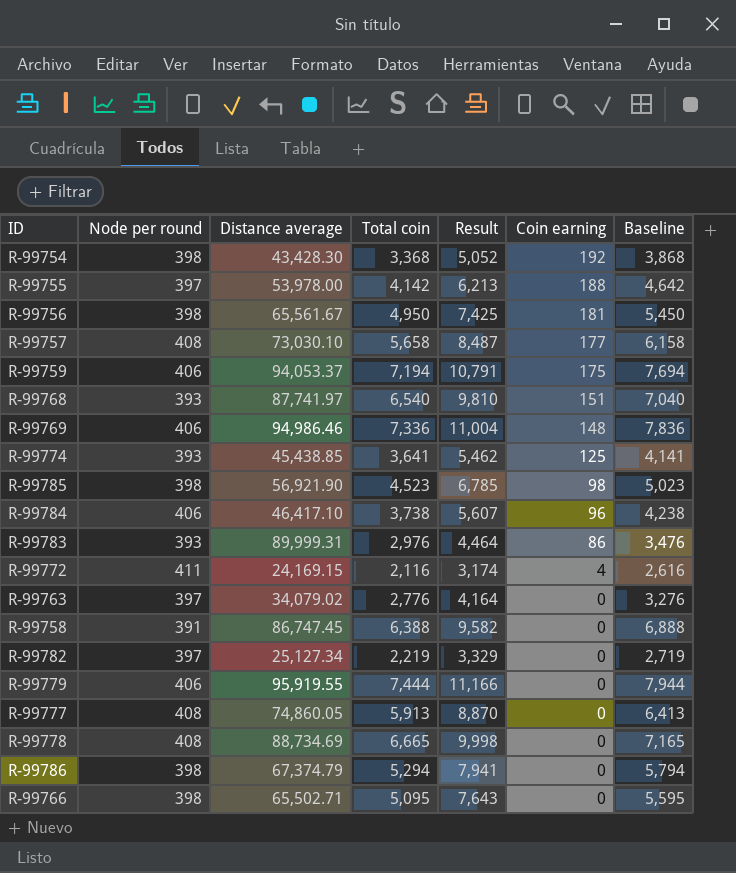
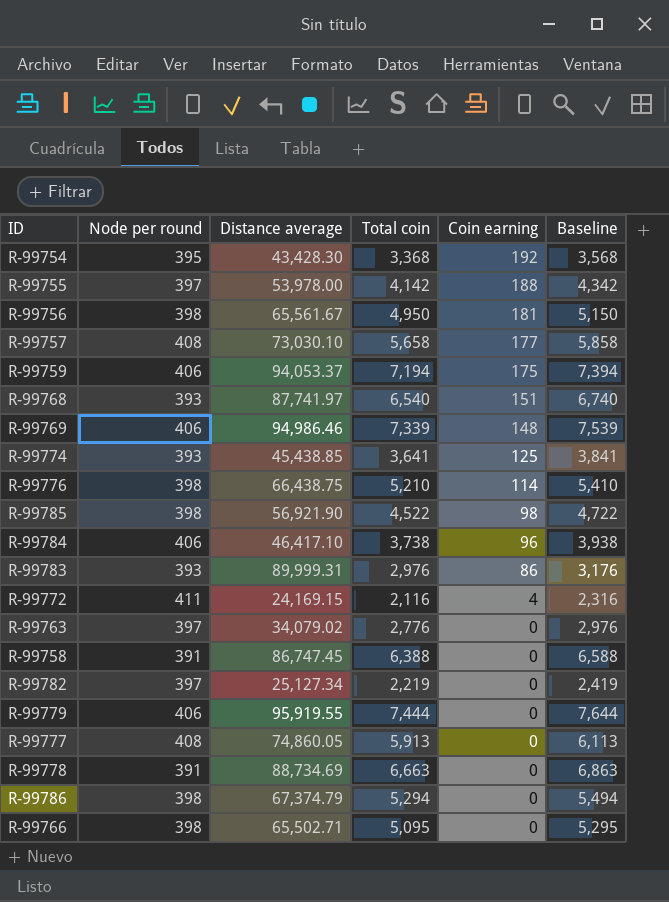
column Result | formula: [Total coin] * 1.5 -> none
column Baseline | formula: [Total coin] + 500 -> [Total coin] + 200
R-99754 | Node per round: 398 -> 395
R-99769 | Total coin: 7,336 -> 7,339
row R-99776: none -> 398 | 66,438.75 | 5,210 | 114 | 5,410
R-99785 | Total coin: 4,523 -> 4,522
R-99778 | Node per round: 408 -> 391
R-99778 | Total coin: 6,665 -> 6,663

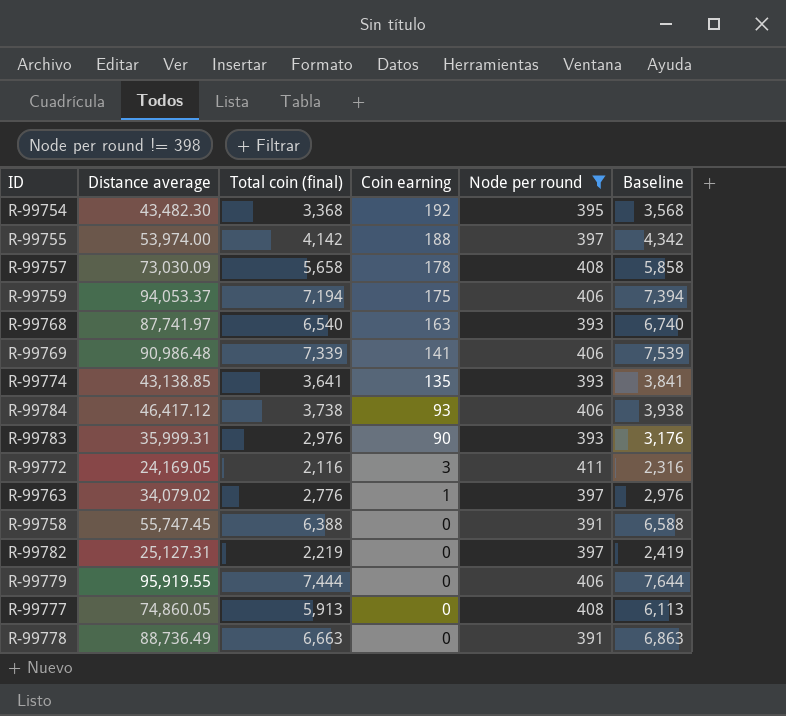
filter: none -> Node per round != 398
column name: Total coin -> Total coin (final)
column Node per round | position: 2 -> 5
R-99754 | Distance average: 43,428.30 -> 43,482.30
R-99755 | Distance average: 53,978.00 -> 53,974.00
R-99757 | Distance average: 73,030.10 -> 73,030.09
R-99757 | Coin earning: 177 -> 178
R-99768 | Coin earning: 151 -> 163
R-99769 | Distance average: 94,986.46 -> 90,986.48
R-99769 | Coin earning: 148 -> 141
R-99774 | Distance average: 45,438.85 -> 43,138.85
R-99774 | Coin earning: 125 -> 135
R-99784 | Distance average: 46,417.10 -> 46,417.12
R-99784 | Coin earning: 96 -> 93
R-99783 | Distance average: 89,999.31 -> 35,999.31
R-99783 | Coin earning: 86 -> 90
R-99772 | Distance average: 24,169.15 -> 24,169.05
R-99772 | Coin earning: 4 -> 3
R-99763 | Coin earning: 0 -> 1
R-99758 | Distance average: 86,747.45 -> 55,747.45
R-99782 | Distance average: 25,127.34 -> 25,127.31
R-99778 | Distance average: 88,734.69 -> 88,736.49

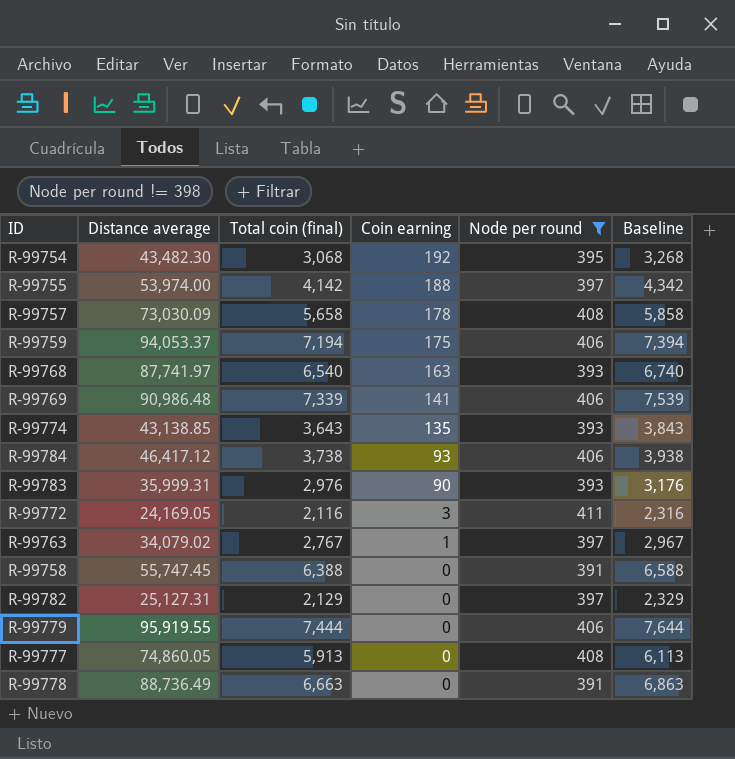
R-99754 | Total coin (final): 3,368 -> 3,068
R-99754 | Baseline: 3,568 -> 3,268
R-99774 | Total coin (final): 3,641 -> 3,643
R-99774 | Baseline: 3,841 -> 3,843
R-99763 | Total coin (final): 2,776 -> 2,767
R-99763 | Baseline: 2,976 -> 2,967
R-99782 | Total coin (final): 2,219 -> 2,129
R-99782 | Baseline: 2,419 -> 2,329

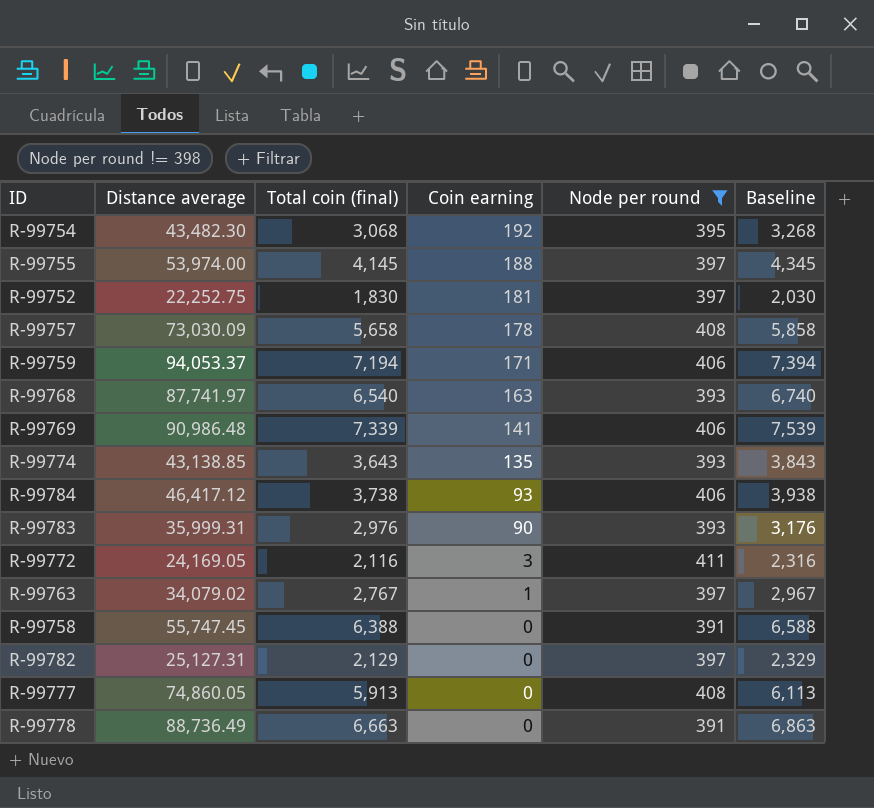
row R-99779: 95,919.55 | 7,444 | 0 | 406 | 7,644 -> none
R-99755 | Total coin (final): 4,142 -> 4,145
R-99755 | Baseline: 4,342 -> 4,345
row R-99752: none -> 22,252.75 | 1,830 | 181 | 397 | 2,030
R-99759 | Coin earning: 175 -> 171

